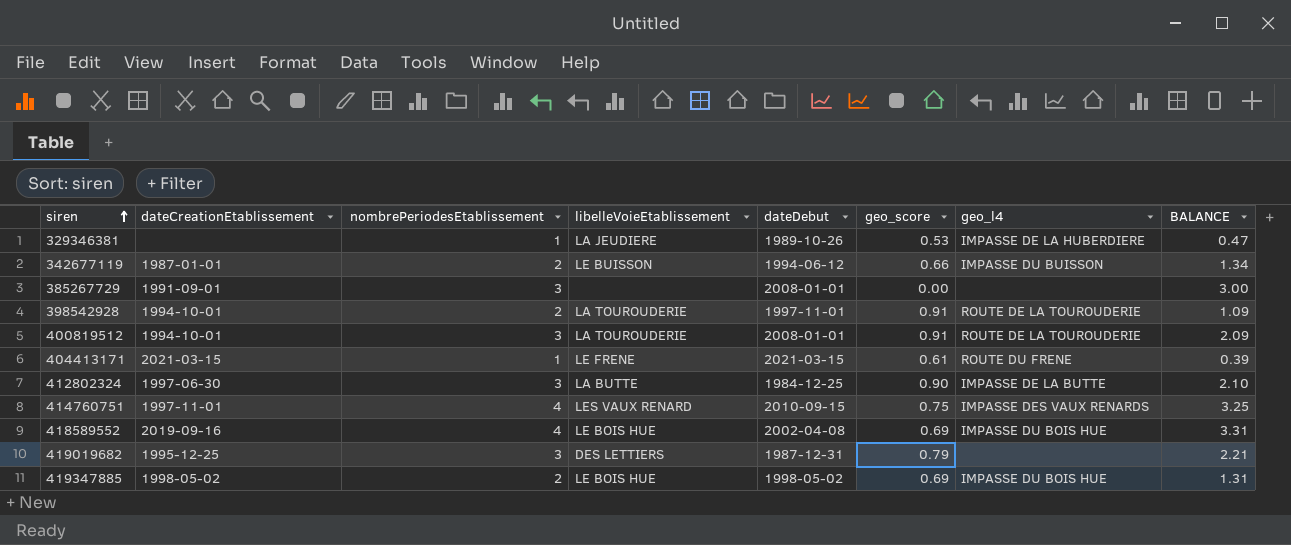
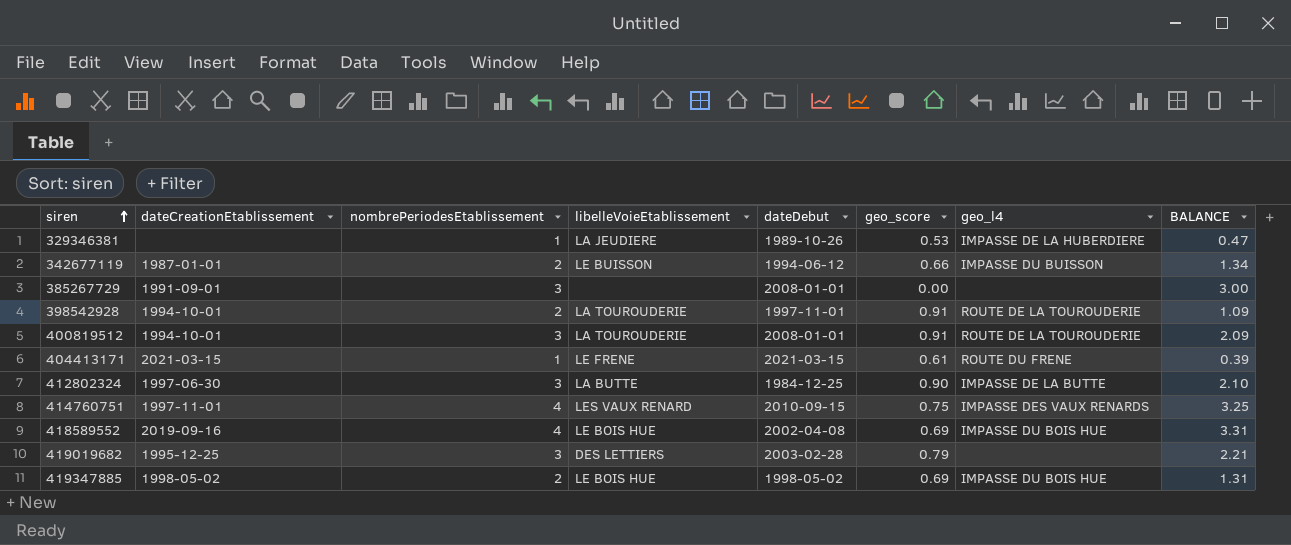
419019682 | dateDebut: 1987-12-31 -> 2003-02-28

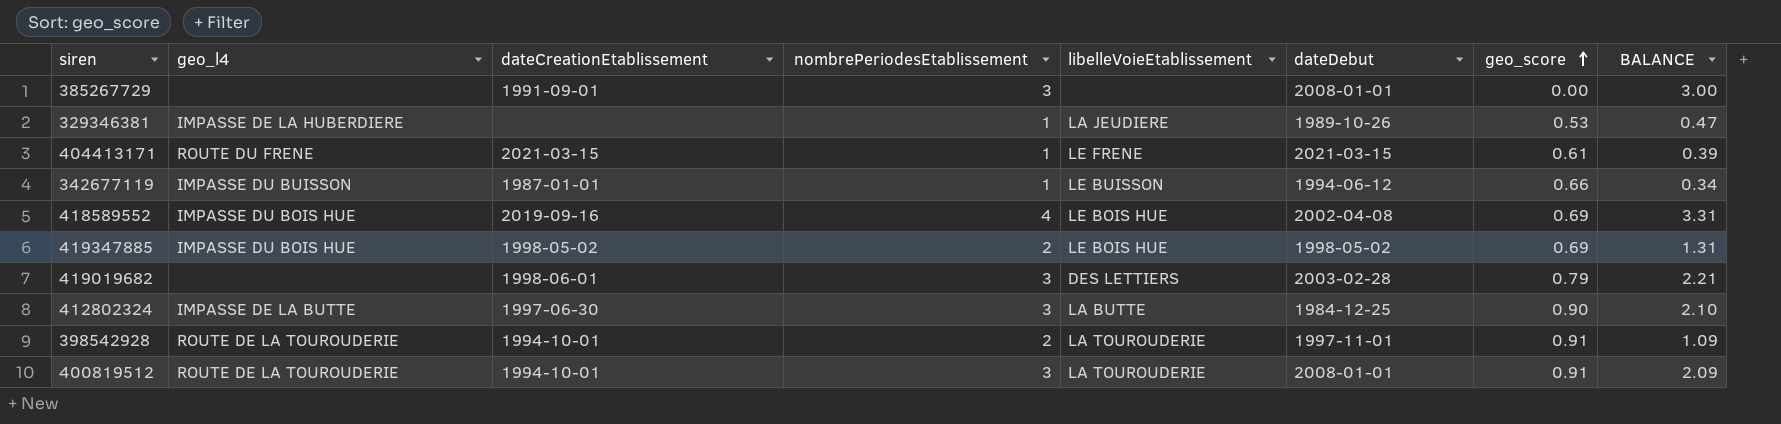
row order: siren ascending -> geo_score ascending
column geo_l4 | position: 7 -> 2
row 414760751: 1997-11-01 | 4 | LES VAUX RENARD | 2010-09-15 | 0.75 | IMPASSE DES VAUX RENARDS | 3.25 -> none
342677119 | nombrePeriodesEtablissement: 2 -> 1
342677119 | BALANCE: 1.34 -> 0.34
419019682 | dateCreationEtablissement: 1995-12-25 -> 1998-06-01

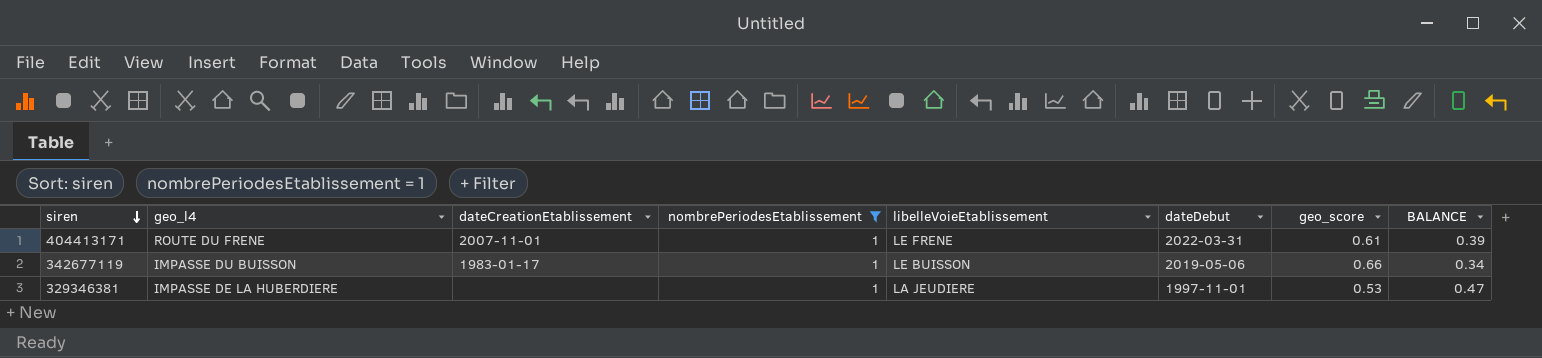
filter: none -> nombrePeriodesEtablissement = 1
row order: geo_score ascending -> siren descending
404413171 | dateCreationEtablissement: 2021-03-15 -> 2007-11-01
404413171 | dateDebut: 2021-03-15 -> 2022-03-31
342677119 | dateCreationEtablissement: 1987-01-01 -> 1983-01-17
342677119 | dateDebut: 1994-06-12 -> 2019-05-06
329346381 | dateDebut: 1989-10-26 -> 1997-11-01

